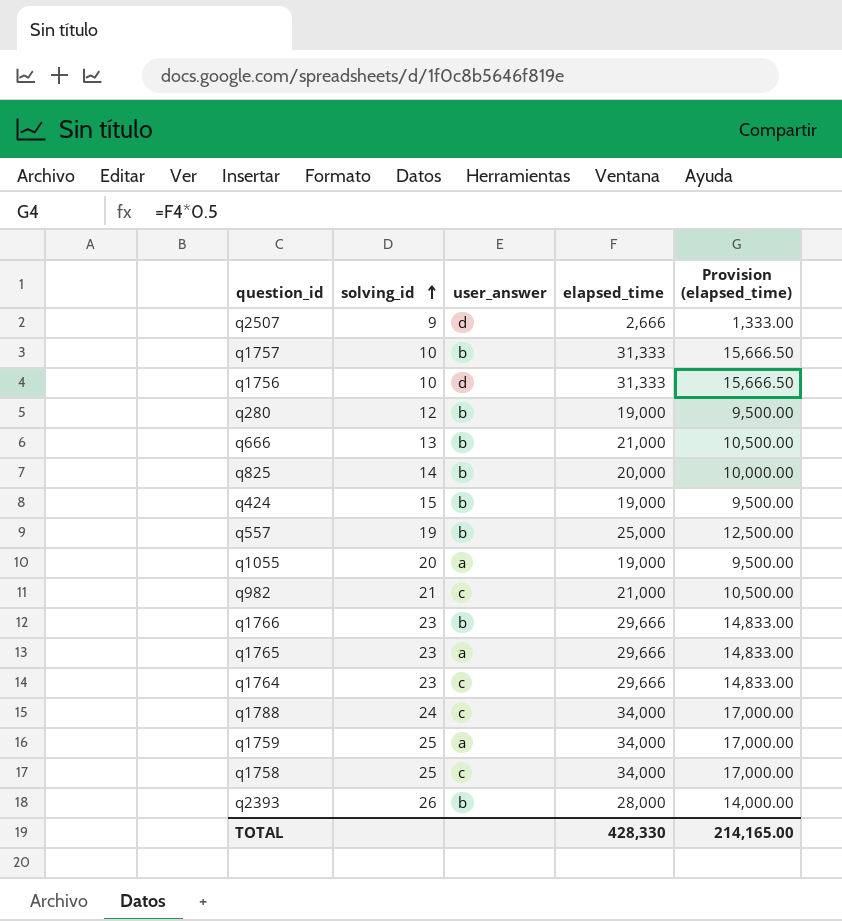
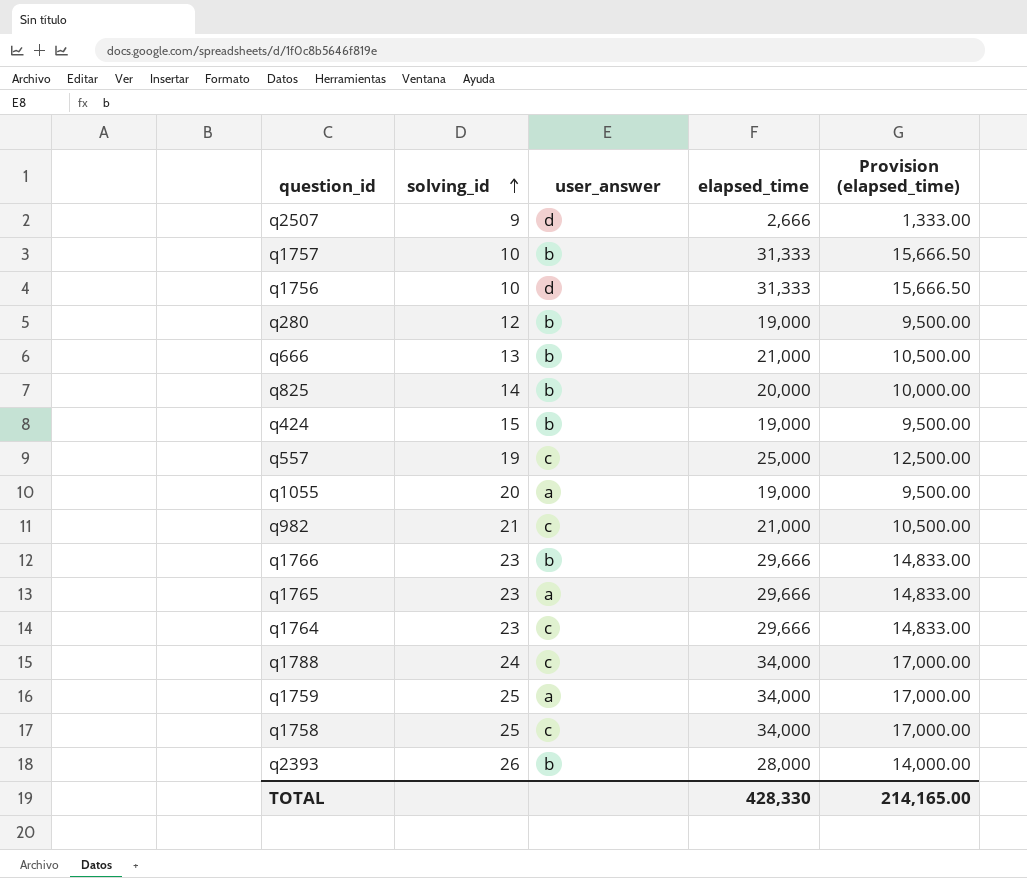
q557 | user_answer: b -> c

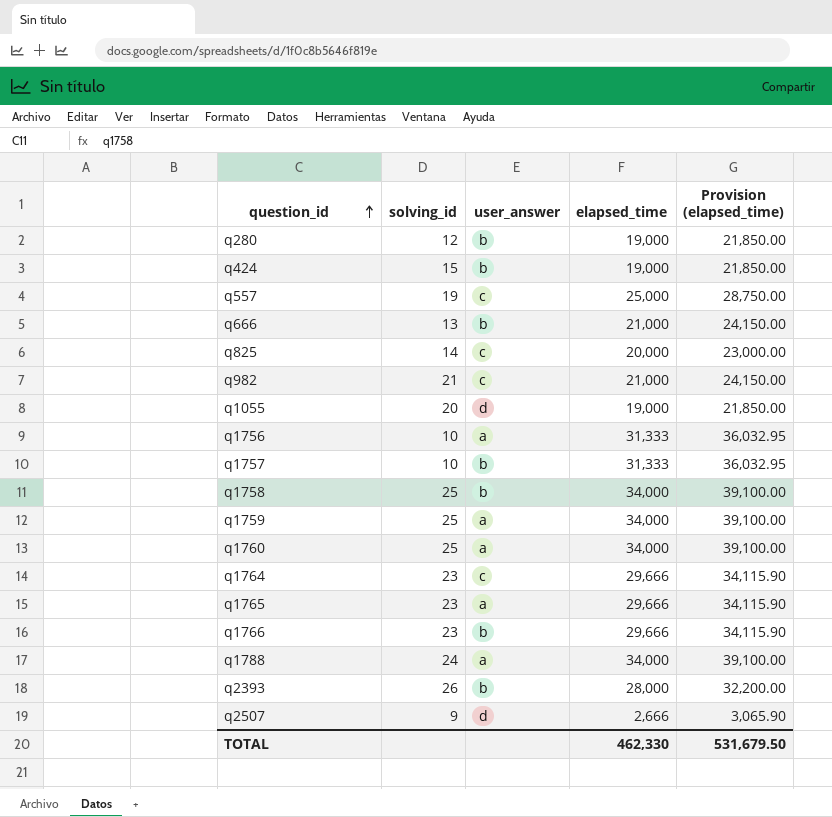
row order: solving_id ascending -> question_id ascending
column Provision (elapsed_time) | formula: [elapsed_time] * 0.5 -> [elapsed_time] * 1.15
q825 | user_answer: b -> c
q1055 | user_answer: a -> d
q1756 | user_answer: d -> a
q1758 | user_answer: c -> b
row q1760: none -> 25 | a | 34,000 | 39,100.00
q1788 | user_answer: c -> a
TOTAL | elapsed_time: 428,330 -> 462,330
TOTAL | Provision (elapsed_time): 214,165.00 -> 531,679.50

